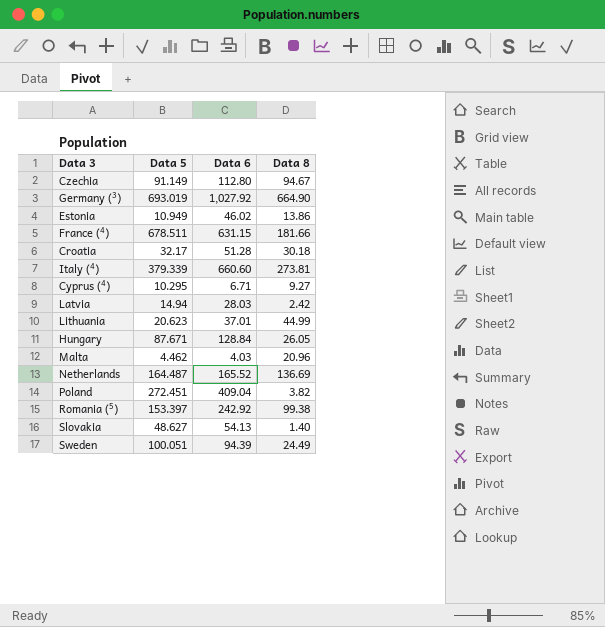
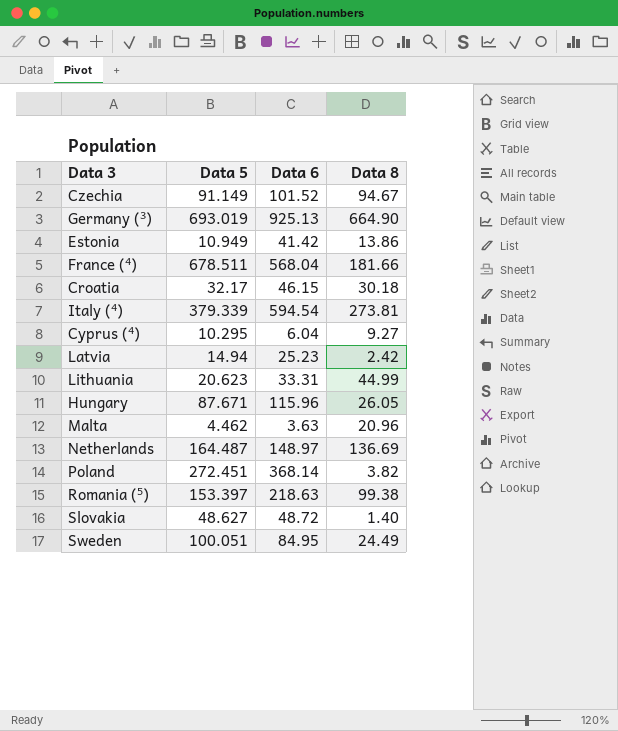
Czechia | Data 6: 112.80 -> 101.52
Germany (³) | Data 6: 1,027.92 -> 925.13
Estonia | Data 6: 46.02 -> 41.42
France (⁴) | Data 6: 631.15 -> 568.04
Croatia | Data 6: 51.28 -> 46.15
Italy (⁴) | Data 6: 660.60 -> 594.54
Cyprus (⁴) | Data 6: 6.71 -> 6.04
Latvia | Data 6: 28.03 -> 25.23
Lithuania | Data 6: 37.01 -> 33.31
Hungary | Data 6: 128.84 -> 115.96
Malta | Data 6: 4.03 -> 3.63
Netherlands | Data 6: 165.52 -> 148.97
Poland | Data 6: 409.04 -> 368.14
Romania (⁵) | Data 6: 242.92 -> 218.63
Slovakia | Data 6: 54.13 -> 48.72
Sweden | Data 6: 94.39 -> 84.95

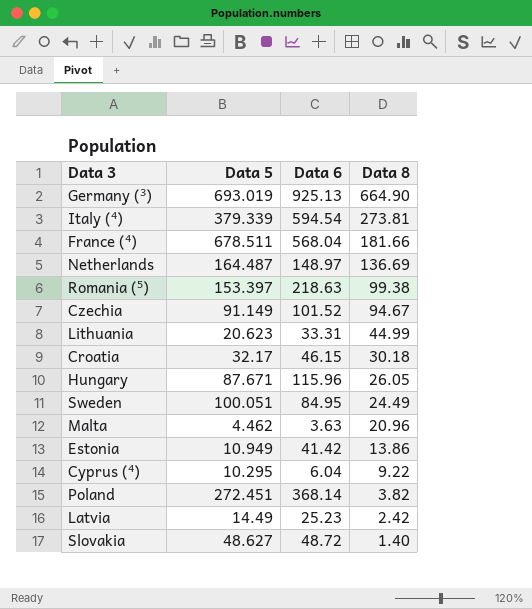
row order: none -> Data 8 descending
Cyprus (⁴) | Data 8: 9.27 -> 9.22
Latvia | Data 5: 14.94 -> 14.49

